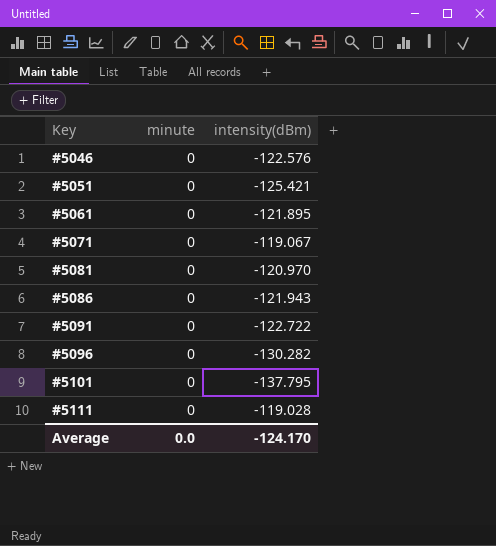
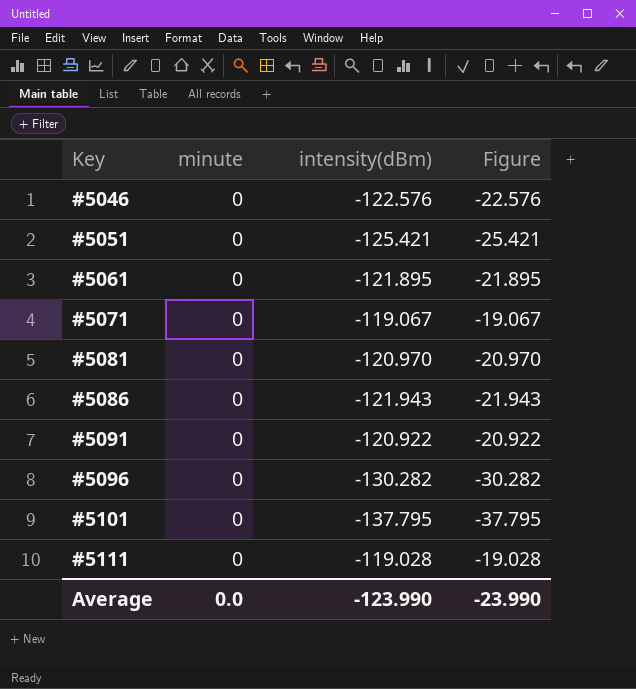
column Figure | formula: none -> [intensity(dBm)] + 100
#5091 | intensity(dBm): -122.722 -> -120.922
Average | intensity(dBm): -124.170 -> -123.990

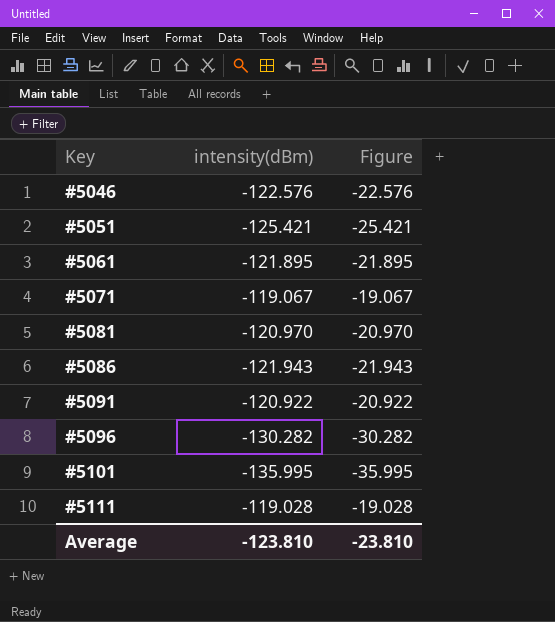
column minute | position: 2 -> none
#5101 | intensity(dBm): -137.795 -> -135.995
#5101 | Figure: -37.795 -> -35.995
Average | intensity(dBm): -123.990 -> -123.810
Average | Figure: -23.990 -> -23.810

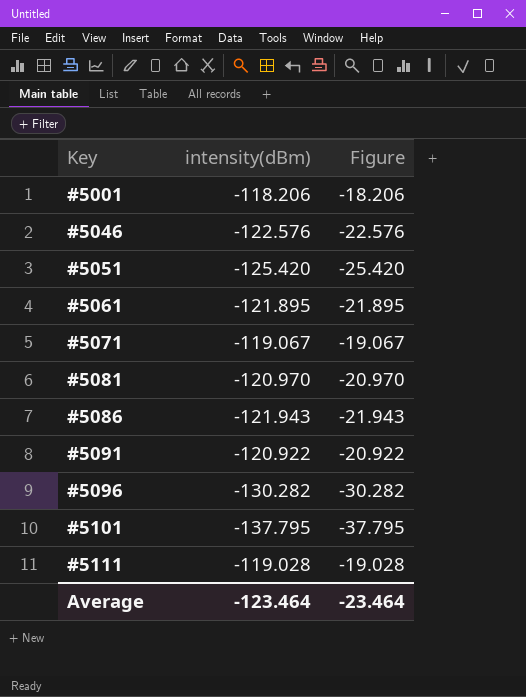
row #5001: none -> -118.206 | -18.206
#5051 | intensity(dBm): -125.421 -> -125.420
#5051 | Figure: -25.421 -> -25.420
#5101 | intensity(dBm): -135.995 -> -137.795
#5101 | Figure: -35.995 -> -37.795
Average | intensity(dBm): -123.810 -> -123.464
Average | Figure: -23.810 -> -23.464

